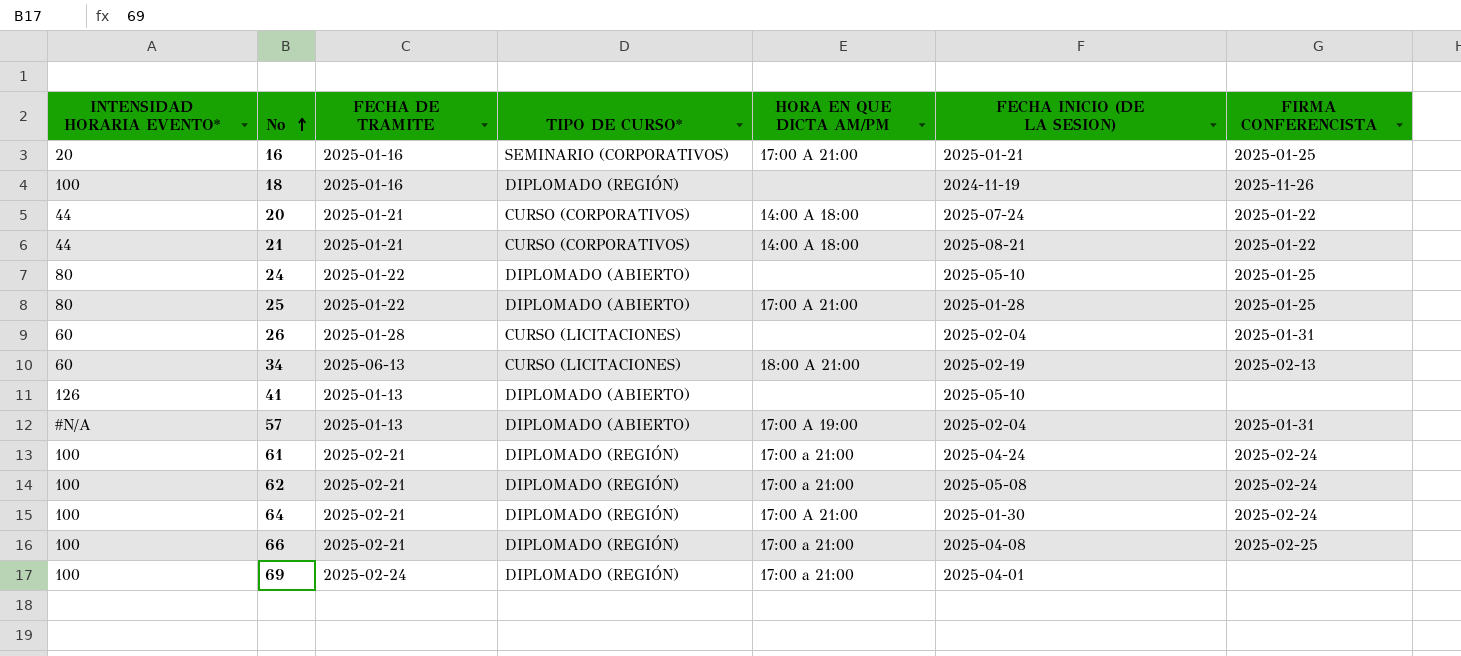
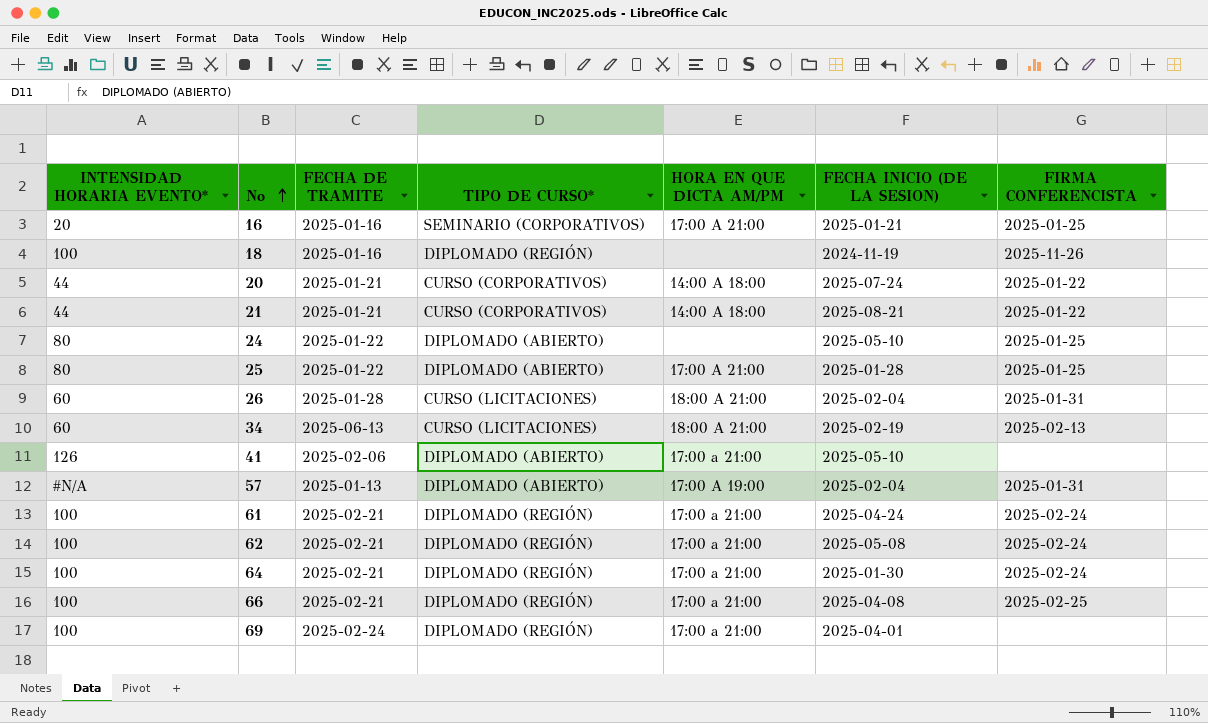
26 | HORA EN QUE DICTA AM/PM: none -> 18:00 A 21:00
41 | FECHA DE TRAMITE: 2025-01-13 -> 2025-02-06
41 | HORA EN QUE DICTA AM/PM: none -> 17:00 a 21:00
64 | HORA EN QUE DICTA AM/PM: 17:00 A 21:00 -> 17:00 a 21:00

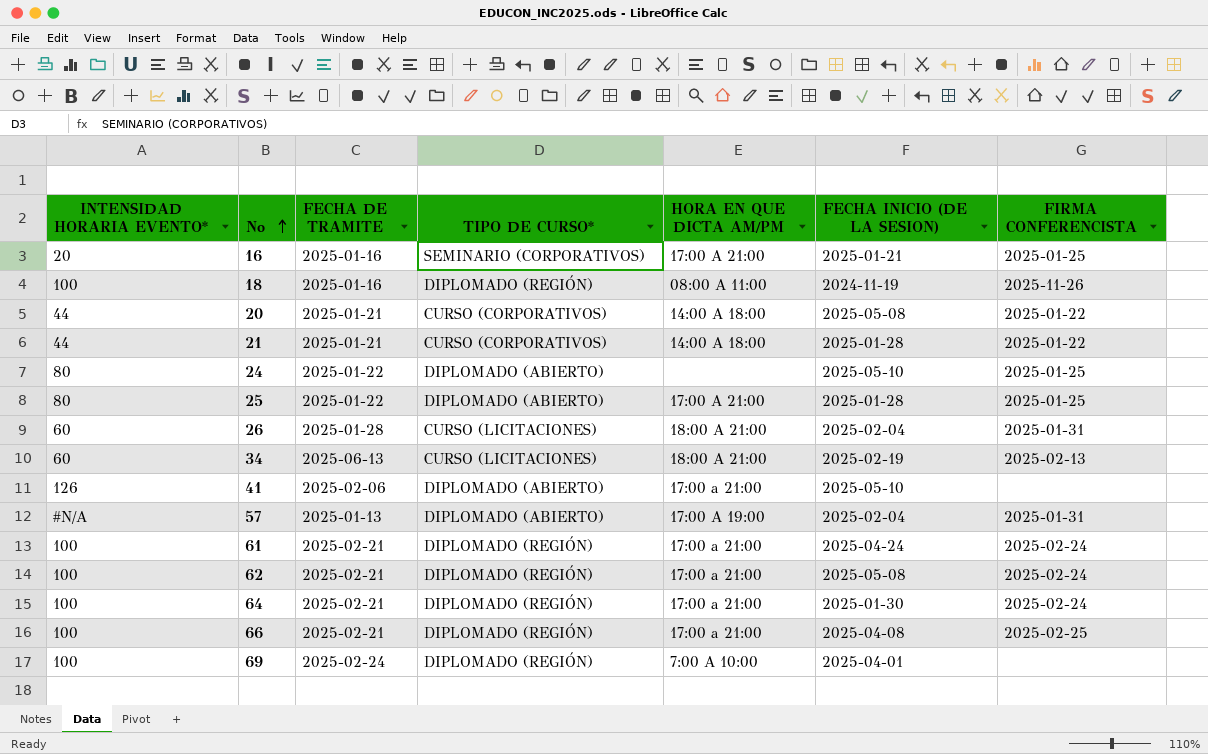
18 | HORA EN QUE DICTA AM/PM: none -> 08:00 A 11:00
20 | FECHA INICIO (DE LA SESION): 2025-07-24 -> 2025-05-08
21 | FECHA INICIO (DE LA SESION): 2025-08-21 -> 2025-01-28
69 | HORA EN QUE DICTA AM/PM: 17:00 a 21:00 -> 7:00 A 10:00

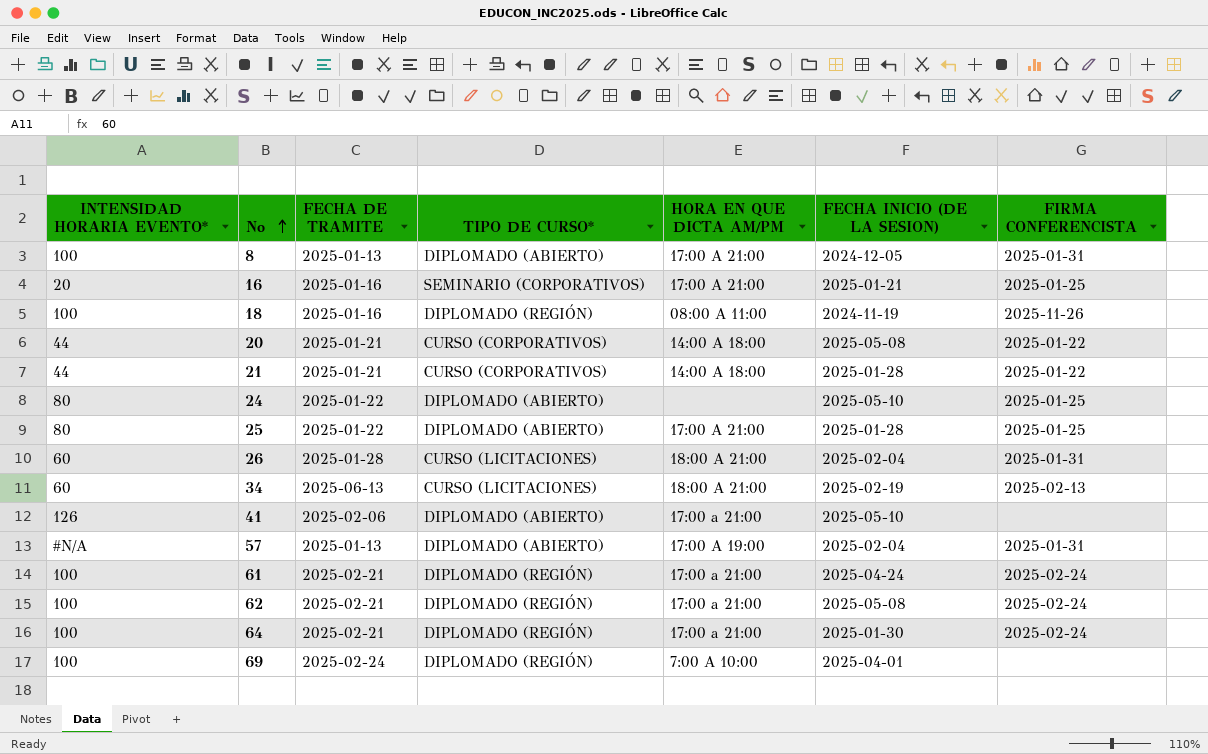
row 66: 100 | 2025-02-21 | DIPLOMADO (REGIÓN) | 17:00 a 21:00 | 2025-04-08 | 2025-02-25 -> none
row 8: none -> 100 | 2025-01-13 | DIPLOMADO (ABIERTO) | 17:00 A 21:00 | 2024-12-05 | 2025-01-31

